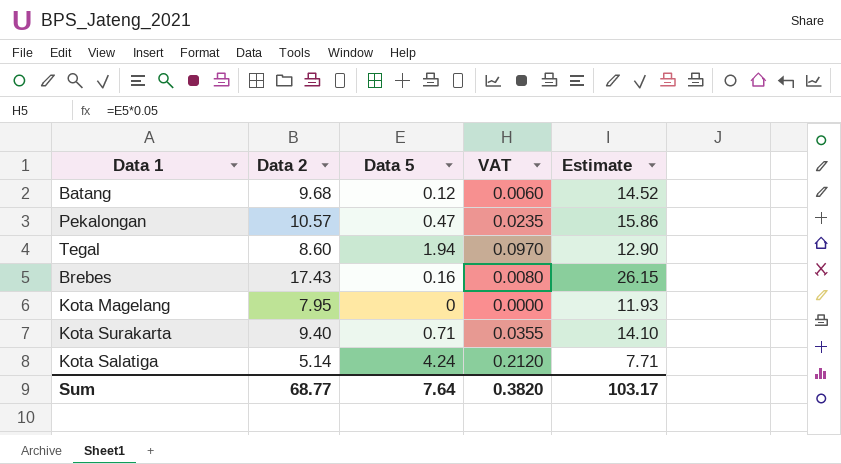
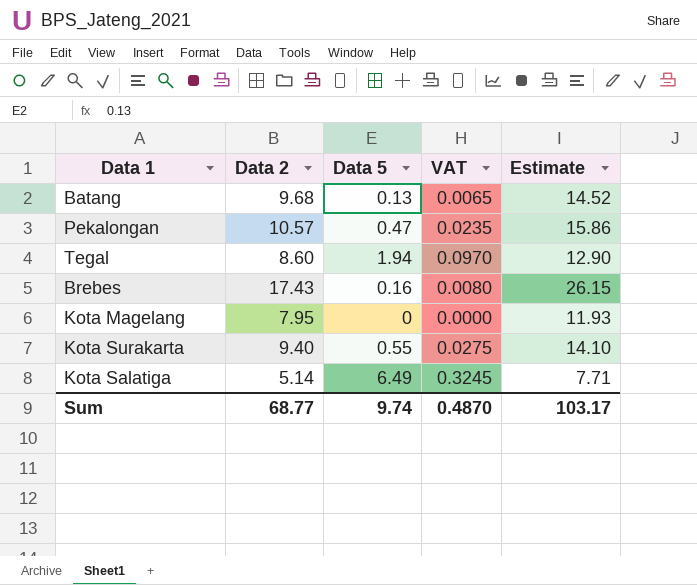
Batang | Data 5: 0.12 -> 0.13
Batang | VAT: 0.0060 -> 0.0065
Kota Surakarta | Data 5: 0.71 -> 0.55
Kota Surakarta | VAT: 0.0355 -> 0.0275
Kota Salatiga | Data 5: 4.24 -> 6.49
Kota Salatiga | VAT: 0.2120 -> 0.3245
Sum | Data 5: 7.64 -> 9.74
Sum | VAT: 0.3820 -> 0.4870

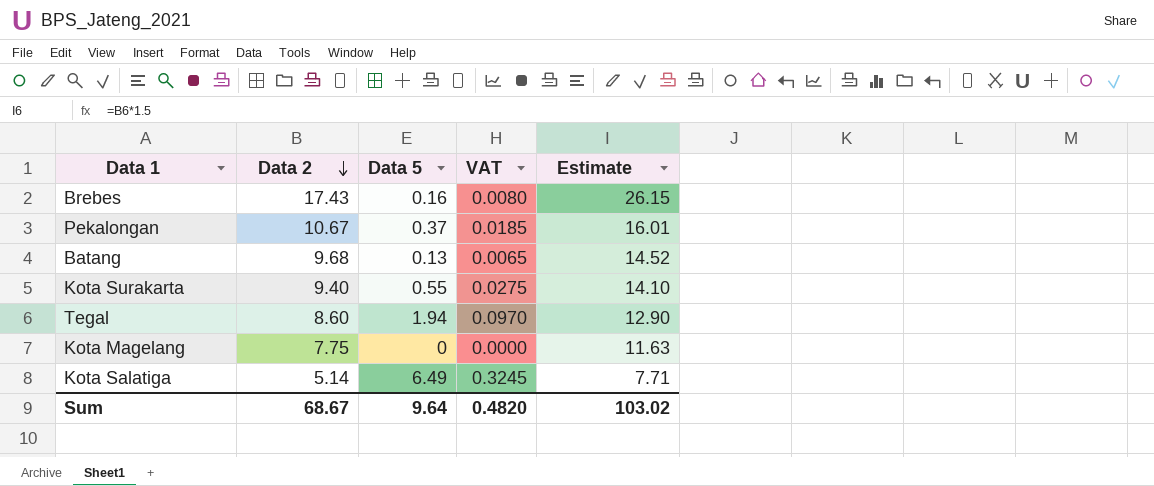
row order: none -> Data 2 descending
Pekalongan | Data 2: 10.57 -> 10.67
Pekalongan | Data 5: 0.47 -> 0.37
Pekalongan | VAT: 0.0235 -> 0.0185
Pekalongan | Estimate: 15.86 -> 16.01
Kota Magelang | Data 2: 7.95 -> 7.75
Kota Magelang | Estimate: 11.93 -> 11.63
Sum | Data 2: 68.77 -> 68.67
Sum | Data 5: 9.74 -> 9.64
Sum | VAT: 0.4870 -> 0.4820
Sum | Estimate: 103.17 -> 103.02

